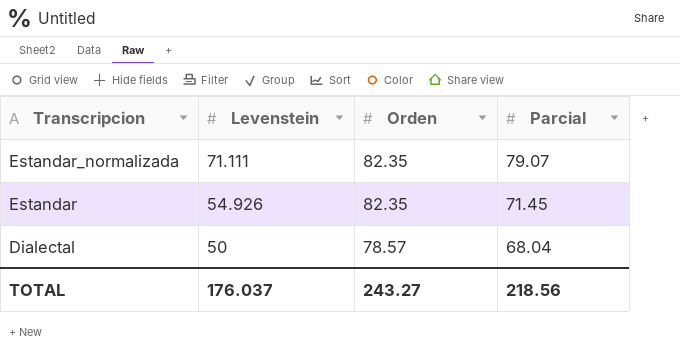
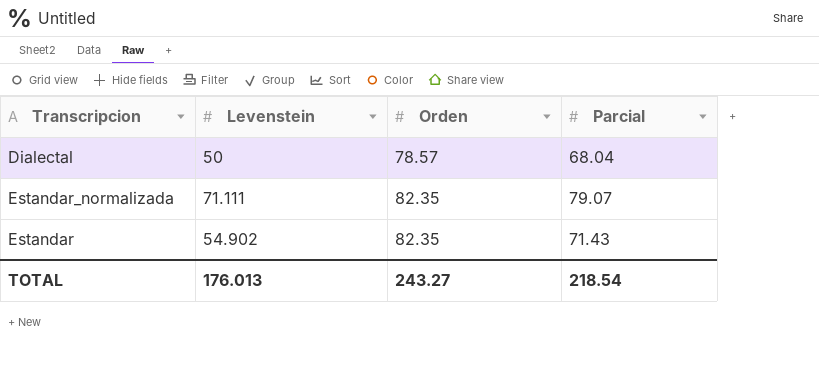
row order: Transcripcion descending -> Orden ascending
Estandar | Levenstein: 54.926 -> 54.902
Estandar | Parcial: 71.45 -> 71.43
TOTAL | Levenstein: 176.037 -> 176.013
TOTAL | Parcial: 218.56 -> 218.54

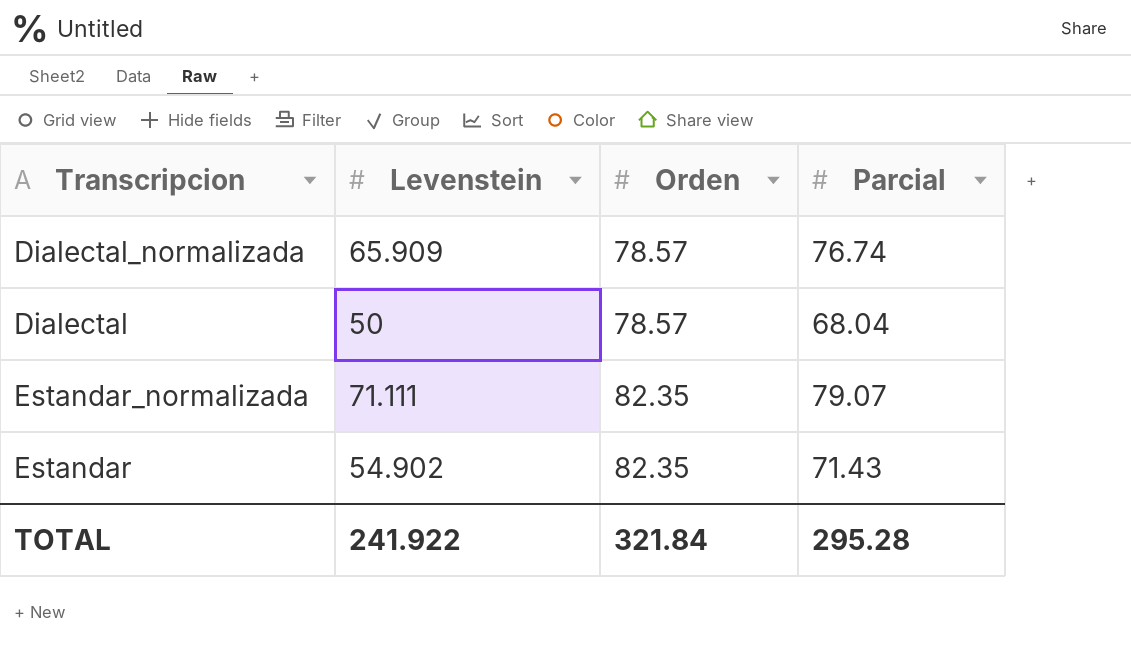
row Dialectal_normalizada: none -> 65.909 | 78.57 | 76.74
TOTAL | Levenstein: 176.013 -> 241.922
TOTAL | Orden: 243.27 -> 321.84
TOTAL | Parcial: 218.54 -> 295.28

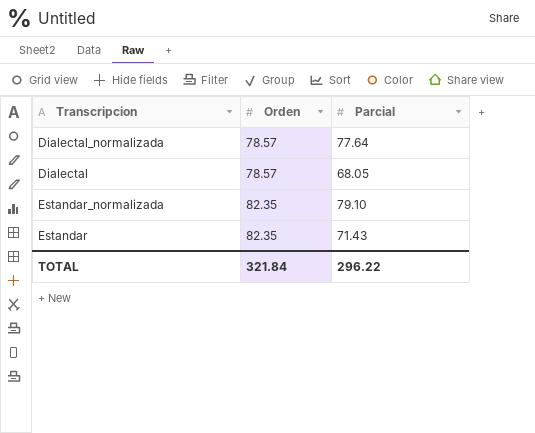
column Levenstein | position: 2 -> none
Dialectal_normalizada | Parcial: 76.74 -> 77.64
Dialectal | Parcial: 68.04 -> 68.05
Estandar_normalizada | Parcial: 79.07 -> 79.10
TOTAL | Parcial: 295.28 -> 296.22

